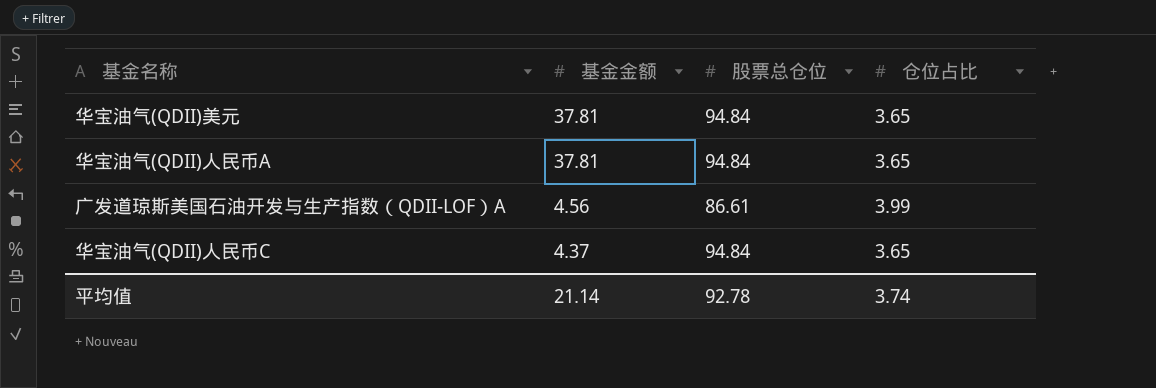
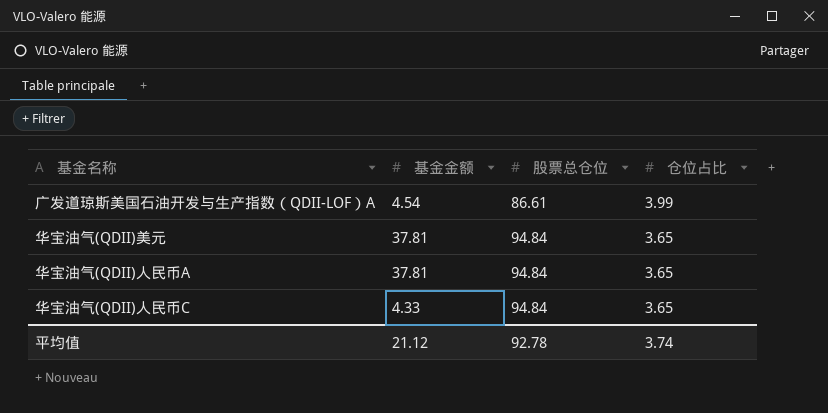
row order: 基金金额 descending -> 股票总仓位 ascending
广发道琼斯美国石油开发与生产指数（QDII-LOF）A | 基金金额: 4.56 -> 4.54
华宝油气(QDII)人民币C | 基金金额: 4.37 -> 4.33
平均值 | 基金金额: 21.14 -> 21.12

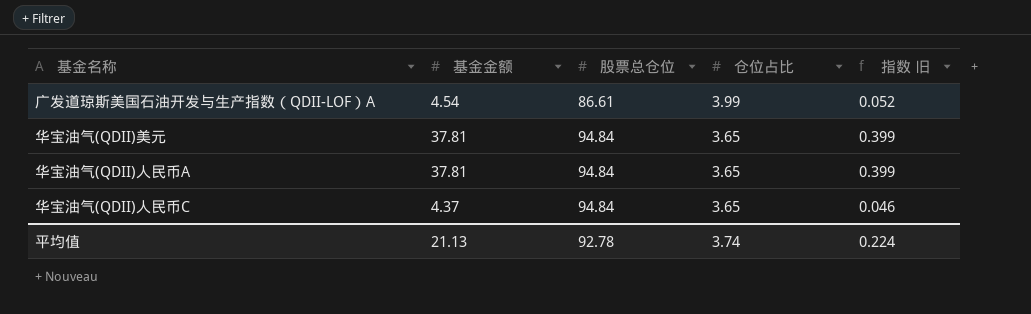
column 指数 旧 | formula: none -> [基金金额] / [股票总仓位]
华宝油气(QDII)人民币C | 基金金额: 4.33 -> 4.37
平均值 | 基金金额: 21.12 -> 21.13

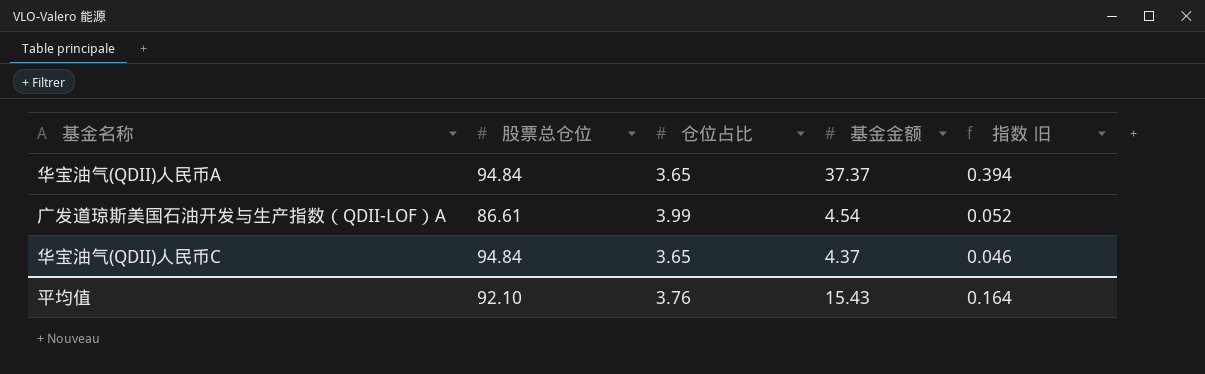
row order: 股票总仓位 ascending -> 基金金额 descending
column 基金金额 | position: 2 -> 4
row 华宝油气(QDII)美元: 37.81 | 94.84 | 3.65 | 0.399 -> none
华宝油气(QDII)人民币A | 基金金额: 37.81 -> 37.37
华宝油气(QDII)人民币A | 指数 旧: 0.399 -> 0.394
平均值 | 股票总仓位: 92.78 -> 92.10
平均值 | 仓位占比: 3.74 -> 3.76
平均值 | 基金金额: 21.13 -> 15.43
平均值 | 指数 旧: 0.224 -> 0.164

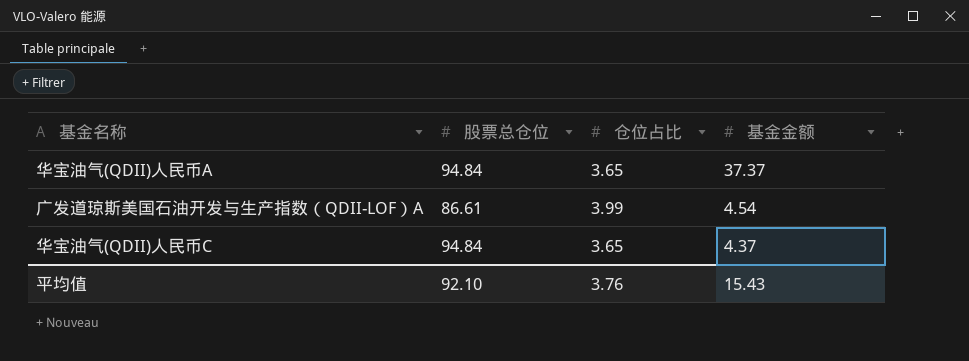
column 指数 旧 | formula: [基金金额] / [股票总仓位] -> none

